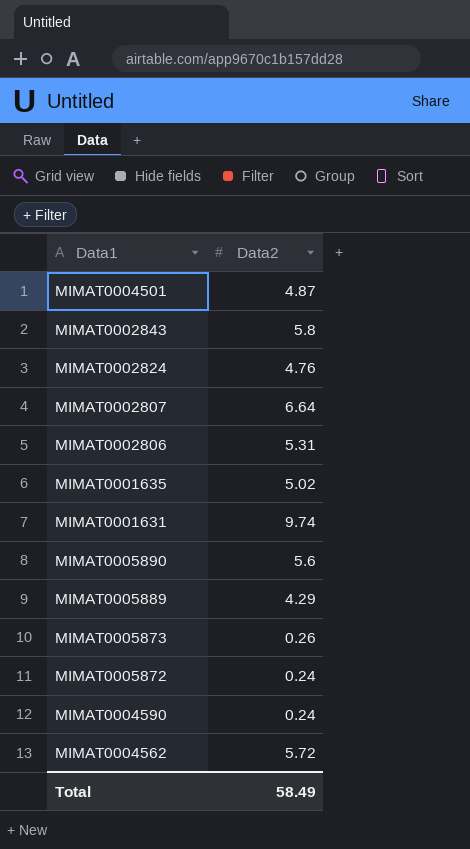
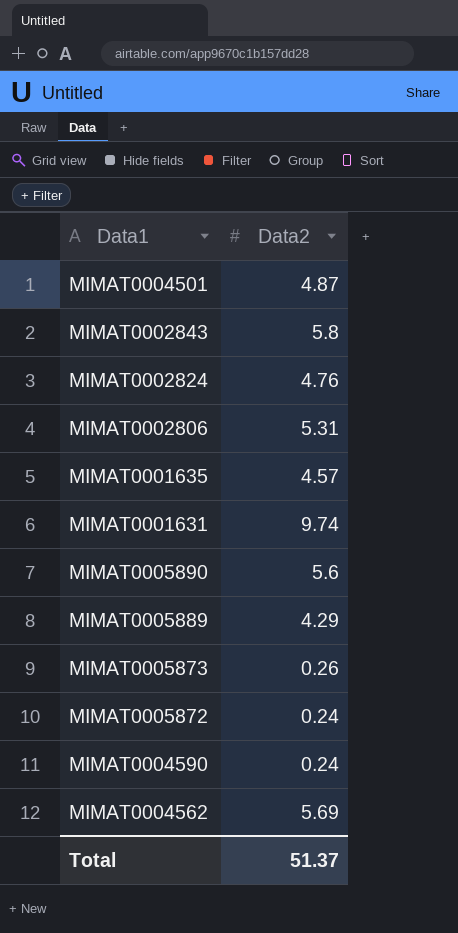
row MIMAT0002807: 6.64 -> none
MIMAT0001635 | Data2: 5.02 -> 4.57
MIMAT0004562 | Data2: 5.72 -> 5.69
Total | Data2: 58.49 -> 51.37

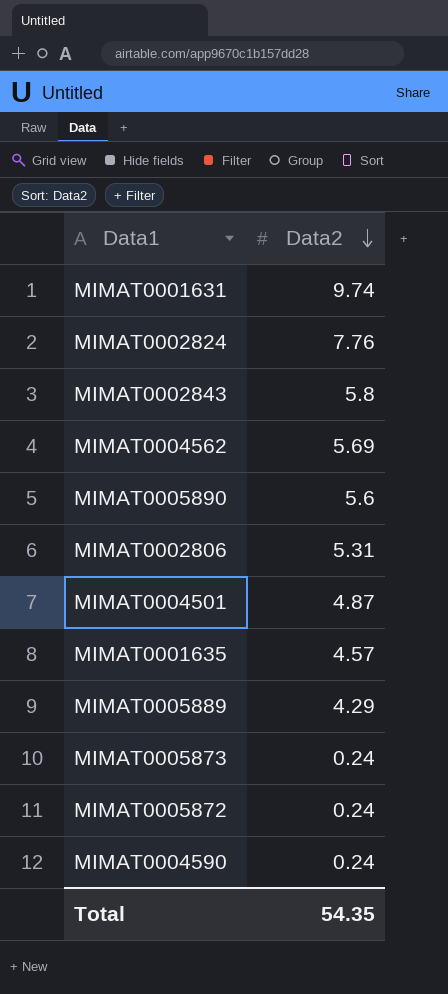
row order: none -> Data2 descending
MIMAT0002824 | Data2: 4.76 -> 7.76
MIMAT0005873 | Data2: 0.26 -> 0.24
Total | Data2: 51.37 -> 54.35

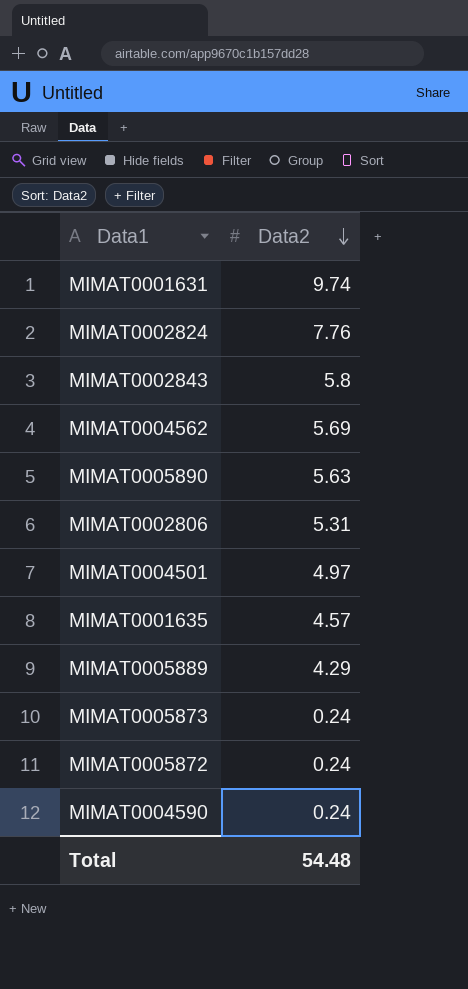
MIMAT0005890 | Data2: 5.6 -> 5.63
MIMAT0004501 | Data2: 4.87 -> 4.97
Total | Data2: 54.35 -> 54.48

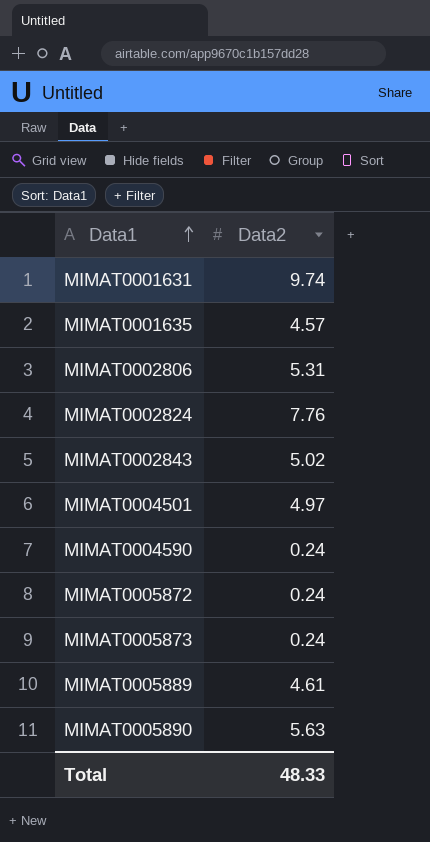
row order: Data2 descending -> Data1 ascending
row MIMAT0004562: 5.69 -> none
MIMAT0002843 | Data2: 5.8 -> 5.02
MIMAT0005889 | Data2: 4.29 -> 4.61
Total | Data2: 54.48 -> 48.33

